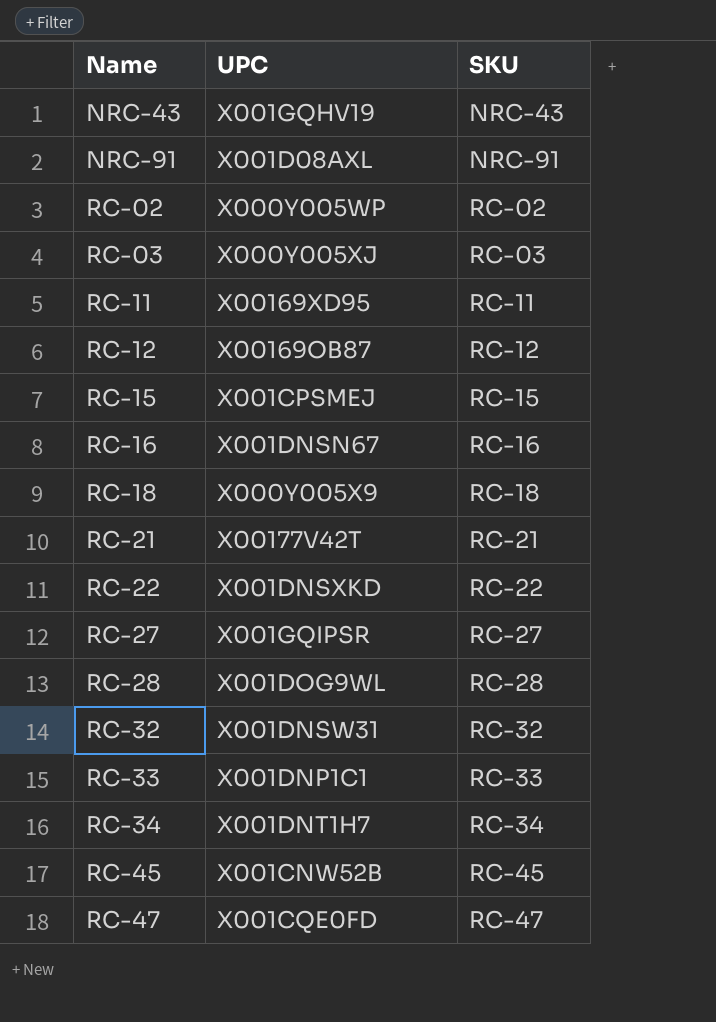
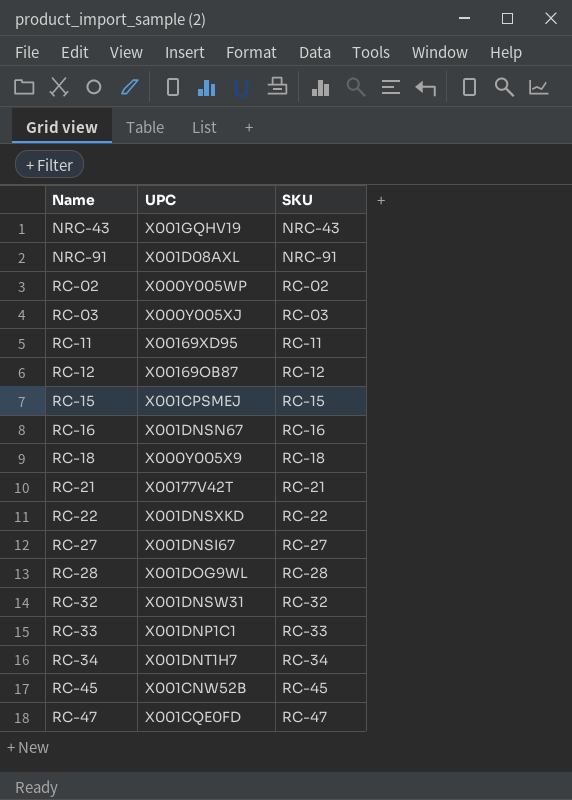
RC-27 | UPC: X001GQIPSR -> X001DNSI67

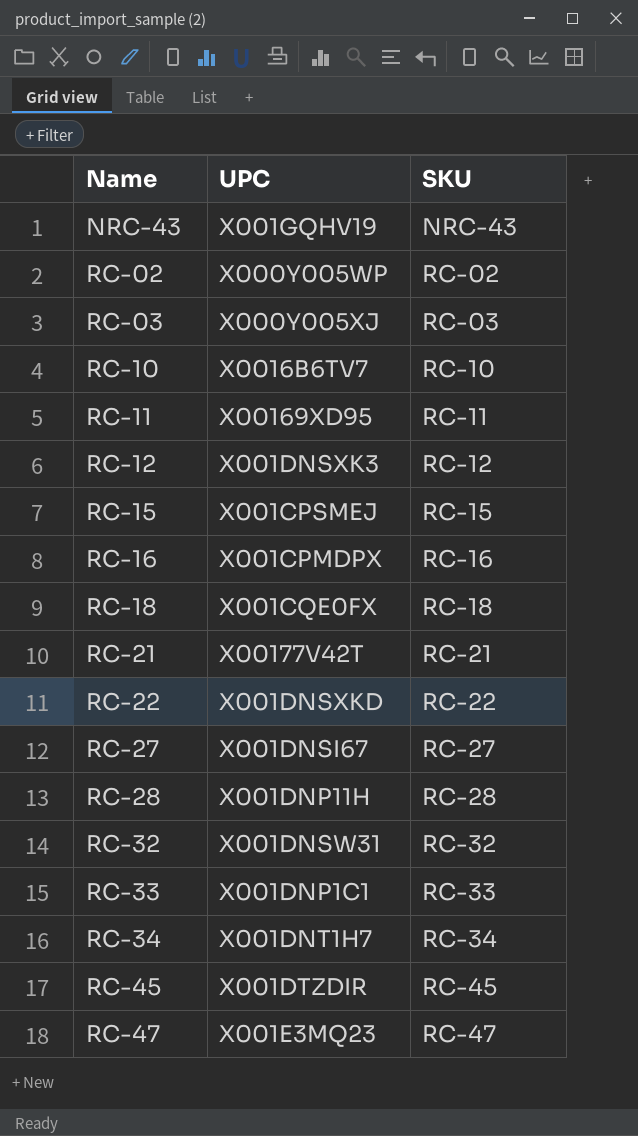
row NRC-91: X001D08AXL | NRC-91 -> none
row RC-10: none -> X0016B6TV7 | RC-10
RC-12 | UPC: X00169OB87 -> X001DNSXK3
RC-16 | UPC: X001DNSN67 -> X001CPMDPX
RC-18 | UPC: X000Y005X9 -> X001CQE0FX
RC-28 | UPC: X001DOG9WL -> X001DNP11H
RC-45 | UPC: X001CNW52B -> X001DTZDIR
RC-47 | UPC: X001CQE0FD -> X001E3MQ23

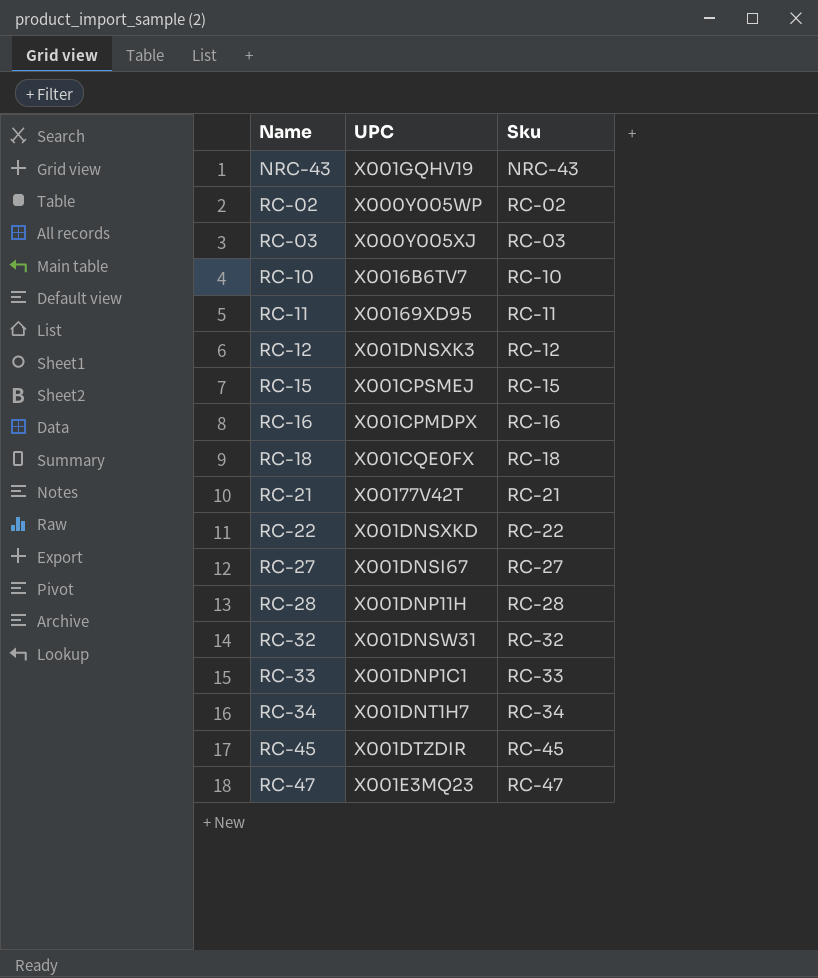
column name: SKU -> Sku

